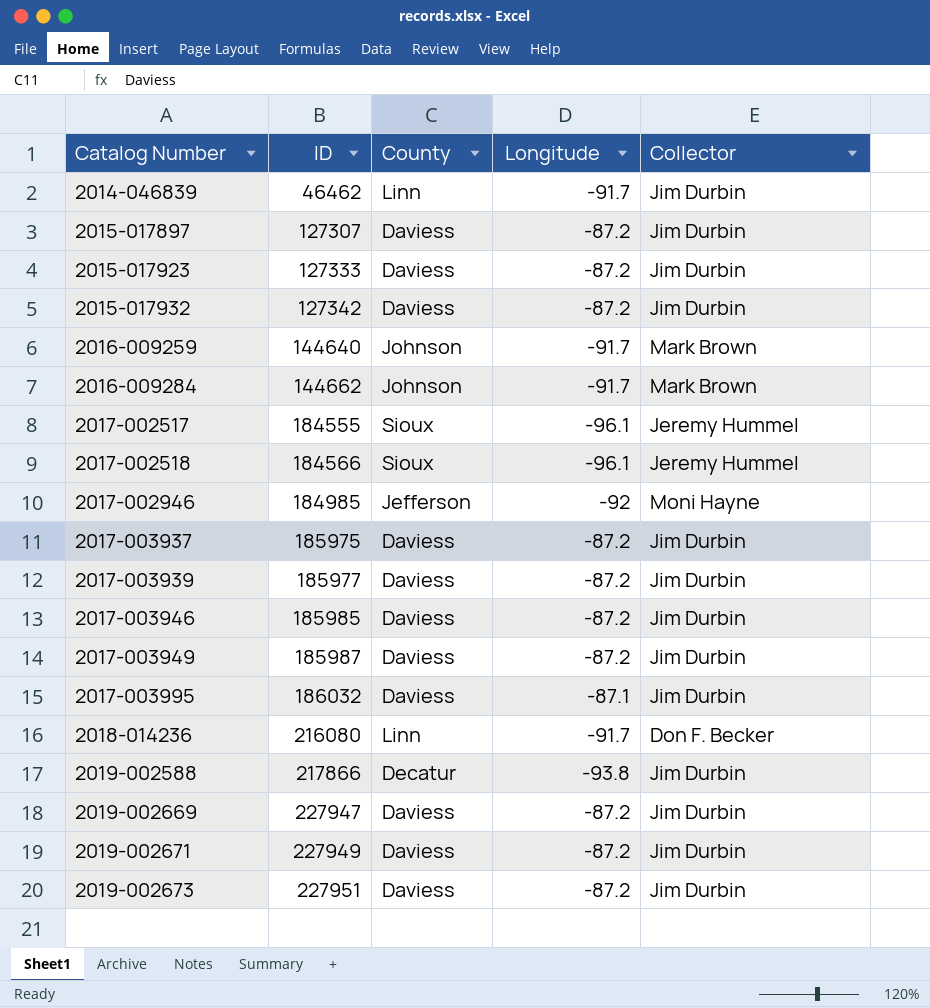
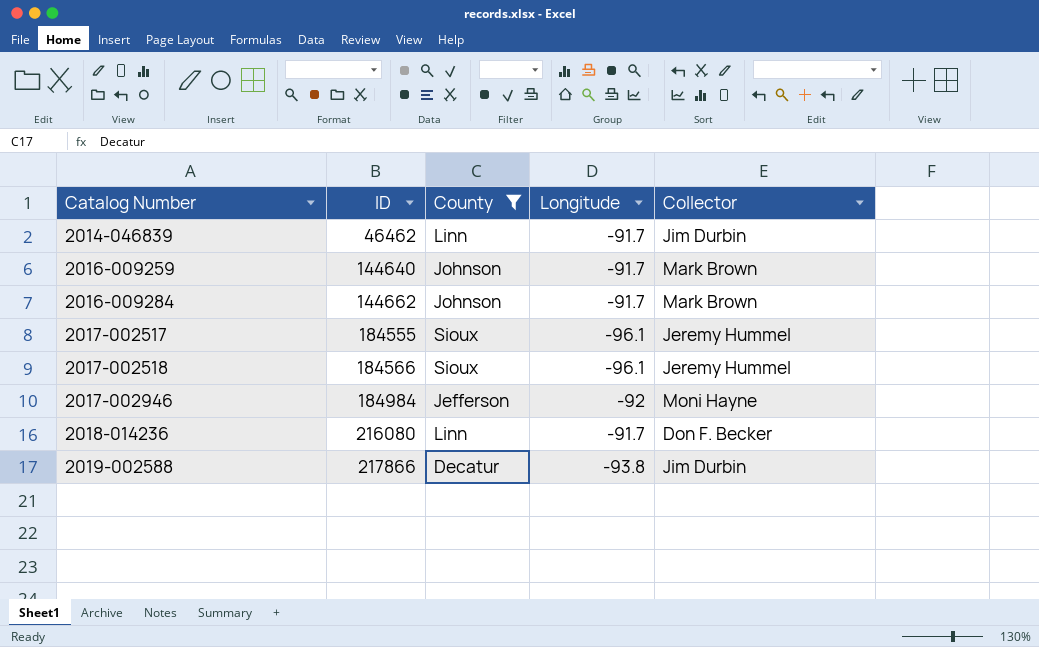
filter: none -> County != Daviess
2017-002946 | ID: 184985 -> 184984

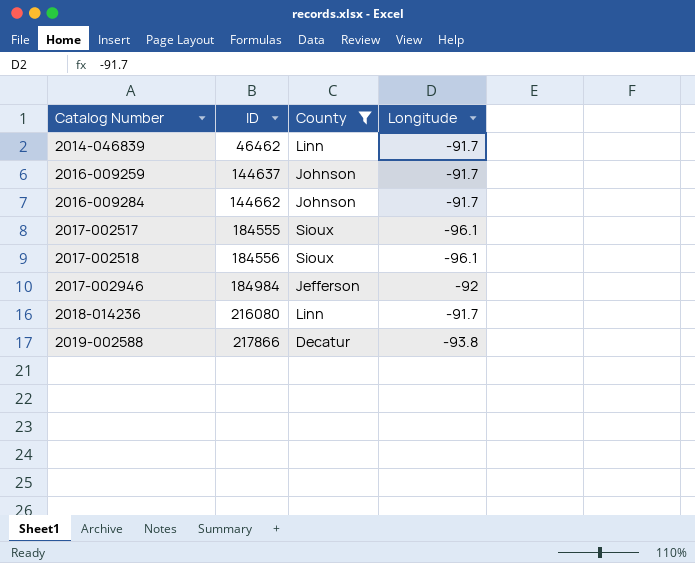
column Collector | position: 5 -> none
2016-009259 | ID: 144640 -> 144637
2017-002518 | ID: 184566 -> 184556

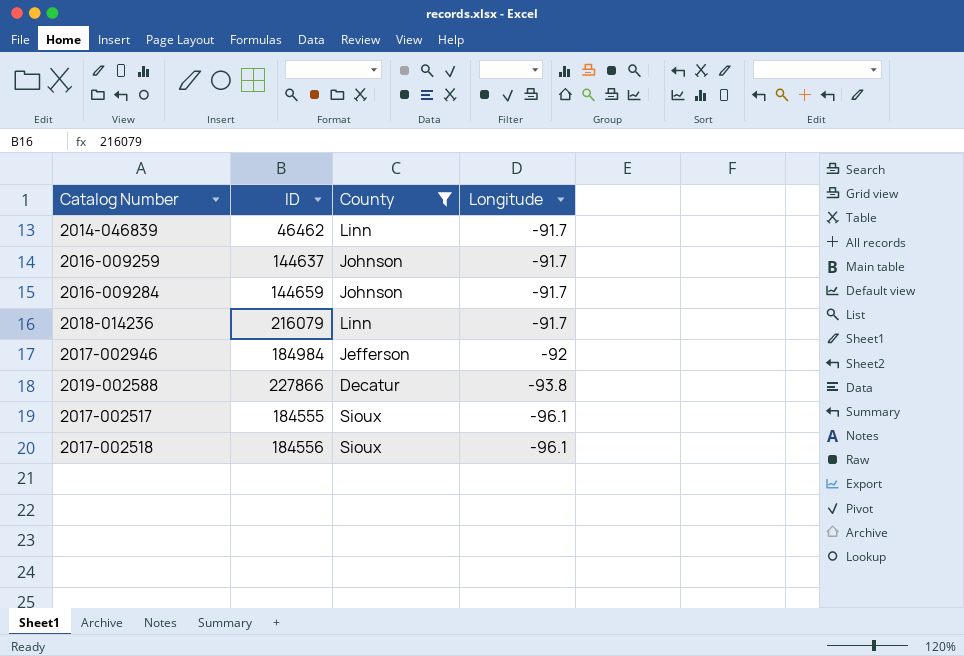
row order: Catalog Number ascending -> Longitude descending
2016-009284 | ID: 144662 -> 144659
2018-014236 | ID: 216080 -> 216079
2019-002588 | ID: 217866 -> 227866

